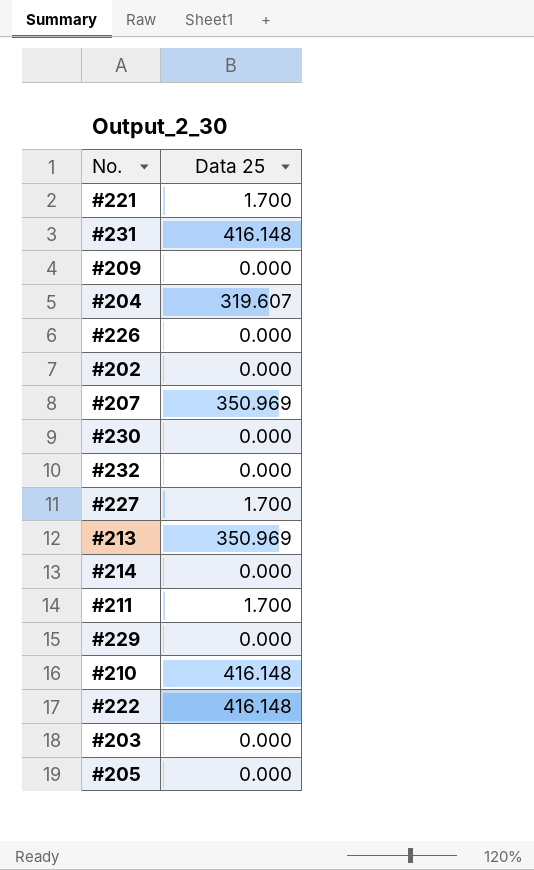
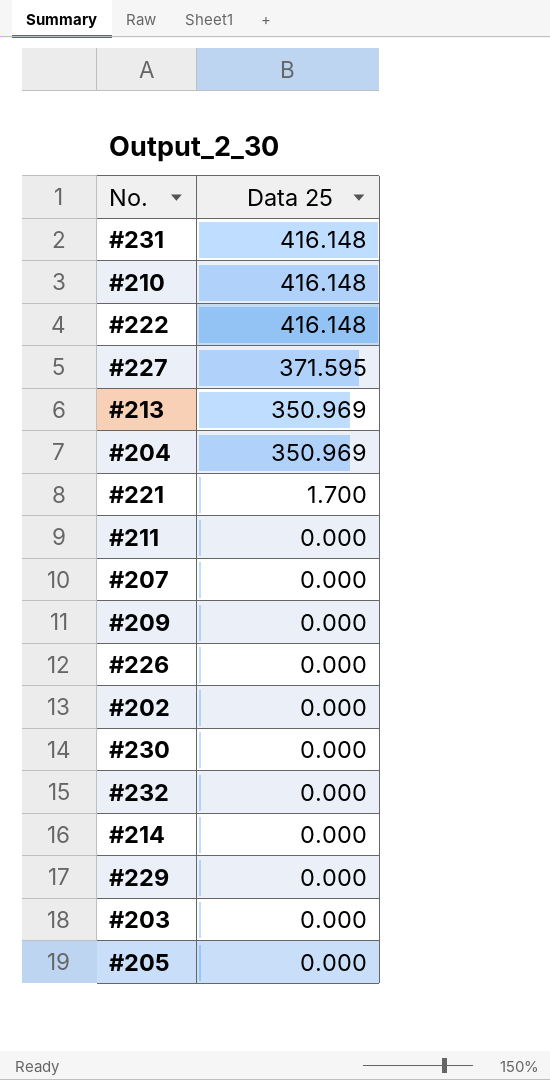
row order: none -> Data 25 descending
#227 | Data 25: 1.700 -> 371.595
#204 | Data 25: 319.607 -> 350.969
#211 | Data 25: 1.700 -> 0.000
#207 | Data 25: 350.969 -> 0.000

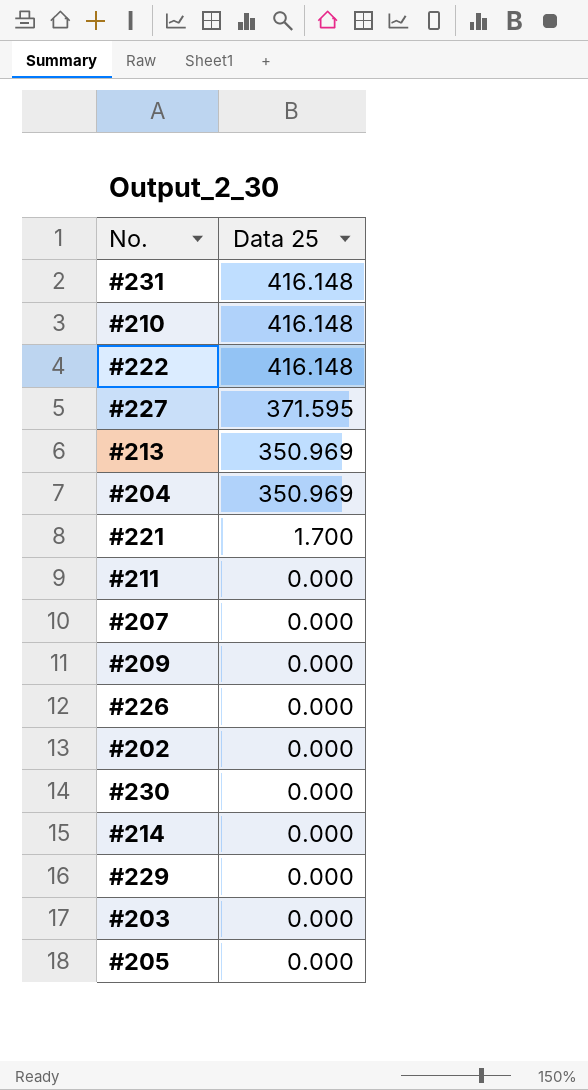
row #232: 0.000 -> none

